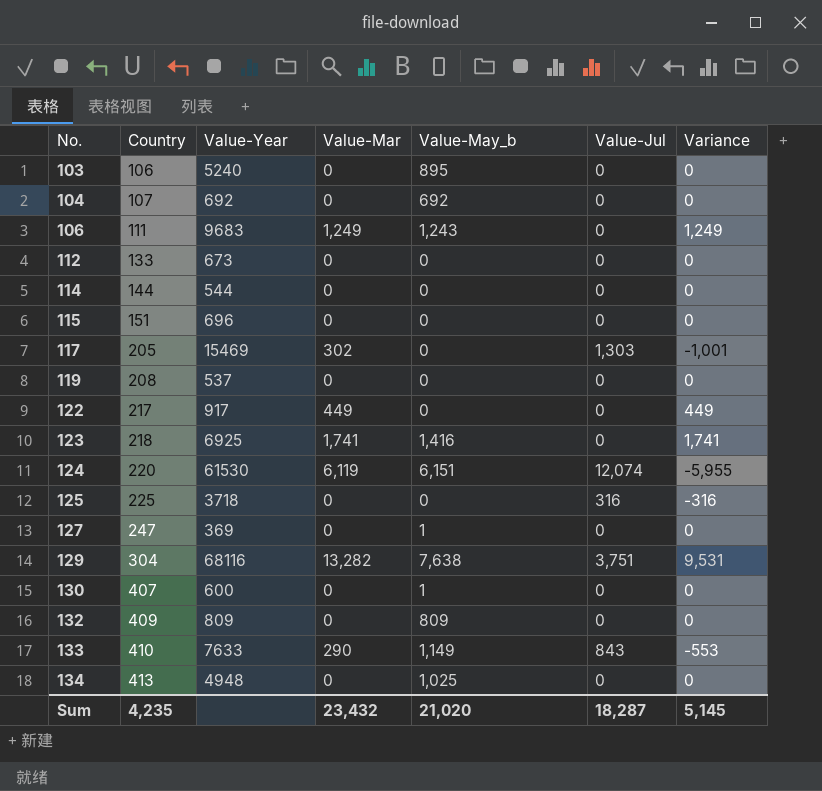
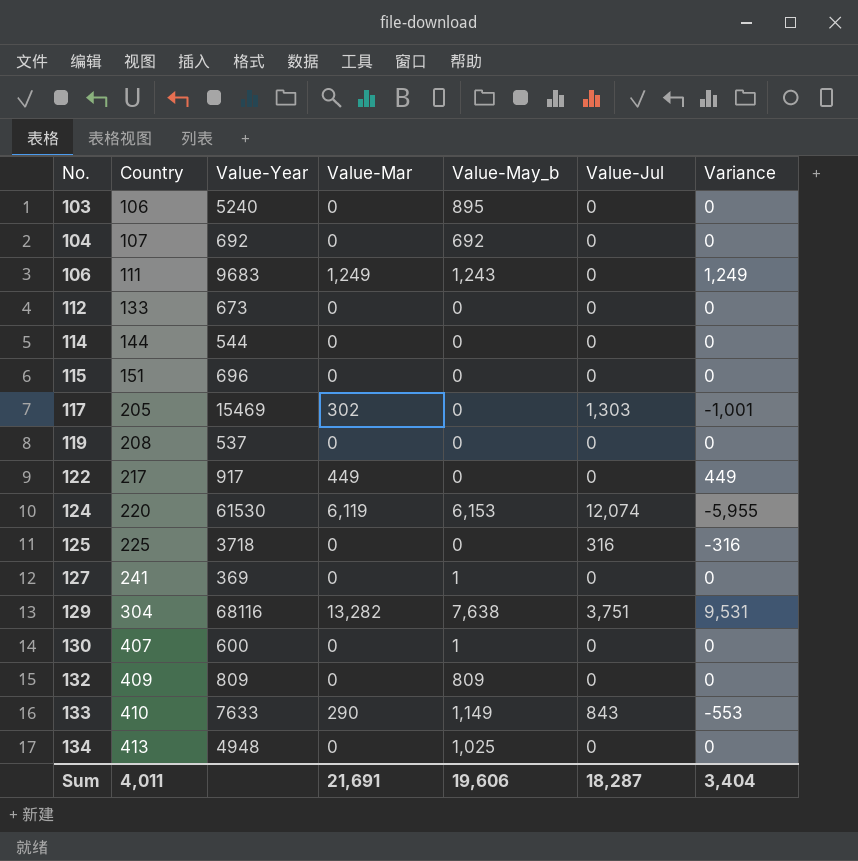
row 123: 218 | 6925 | 1,741 | 1,416 | 0 | 1,741 -> none
124 | Value-May_b: 6,151 -> 6,153
127 | Country: 247 -> 241
Sum | Country: 4,235 -> 4,011
Sum | Value-Mar: 23,432 -> 21,691
Sum | Value-May_b: 21,020 -> 19,606
Sum | Variance: 5,145 -> 3,404

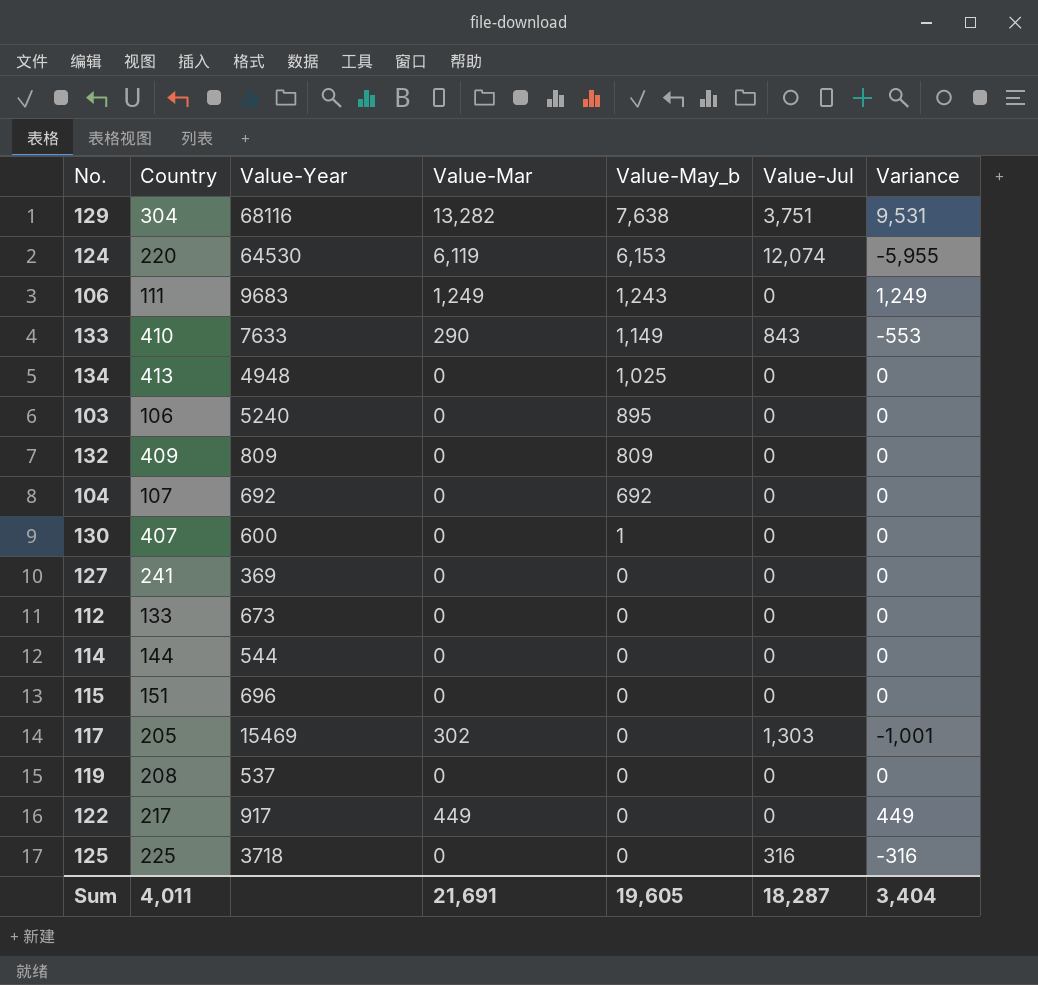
row order: No. ascending -> Value-May_b descending
124 | Value-Year: 61530 -> 64530
127 | Value-May_b: 1 -> 0
Sum | Value-May_b: 19,606 -> 19,605

